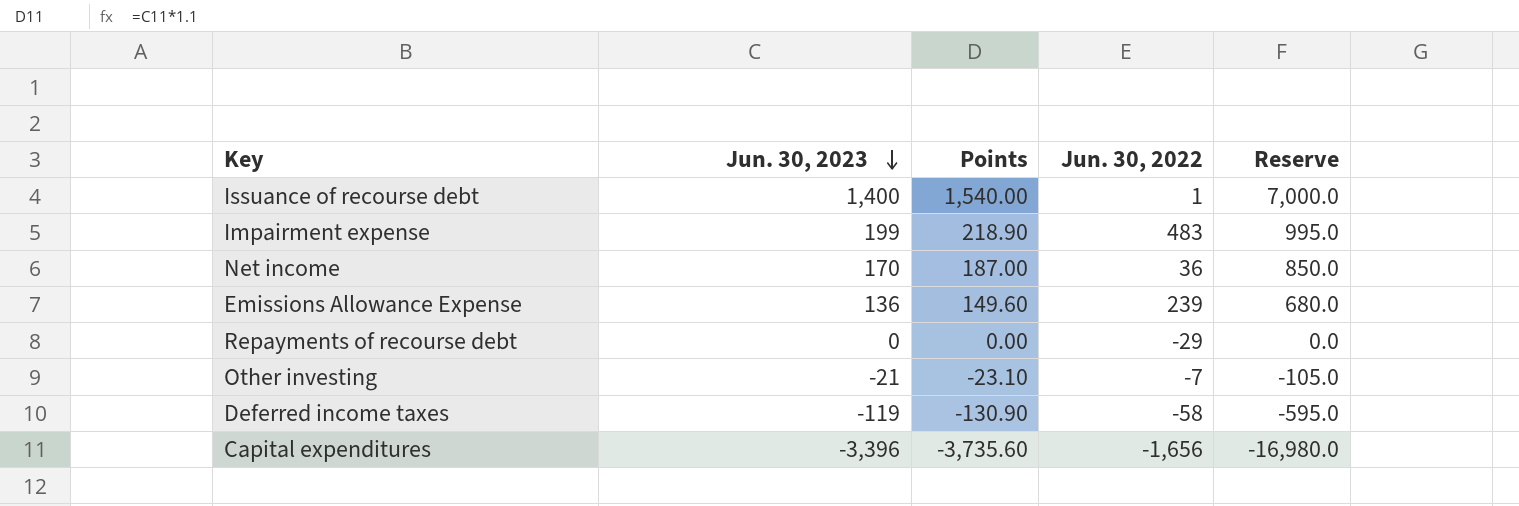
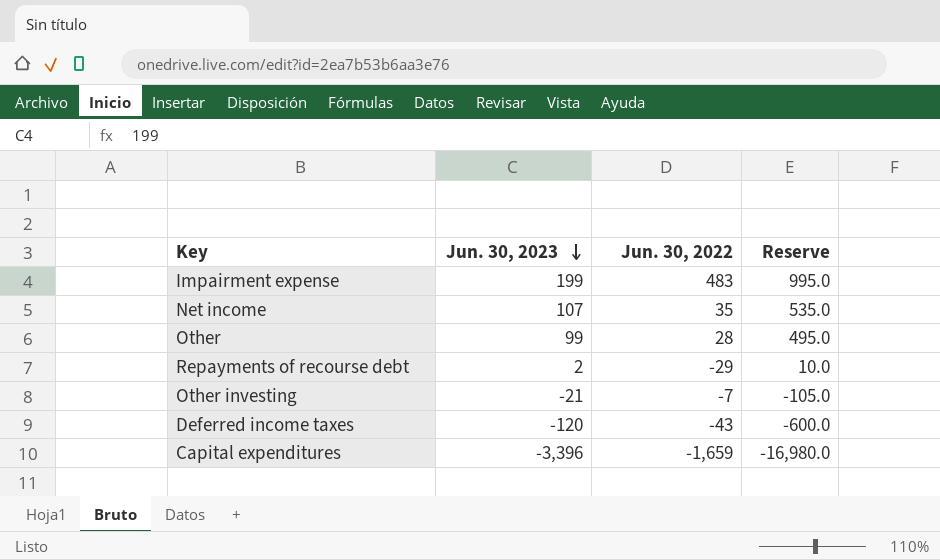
column Points | formula: [Jun. 30, 2023] * 1.1 -> none
row Issuance of recourse debt: 1,400 | 1,540.00 | 1 | 7,000.0 -> none
row Emissions Allowance Expense: 136 | 149.60 | 239 | 680.0 -> none
Net income | Jun. 30, 2023: 170 -> 107
Net income | Jun. 30, 2022: 36 -> 35
Net income | Reserve: 850.0 -> 535.0
row Other: none -> 99 | 28 | 495.0
Repayments of recourse debt | Jun. 30, 2023: 0 -> 2
Repayments of recourse debt | Reserve: 0.0 -> 10.0
Deferred income taxes | Jun. 30, 2023: -119 -> -120
Deferred income taxes | Jun. 30, 2022: -58 -> -43
Deferred income taxes | Reserve: -595.0 -> -600.0
Capital expenditures | Jun. 30, 2022: -1,656 -> -1,659

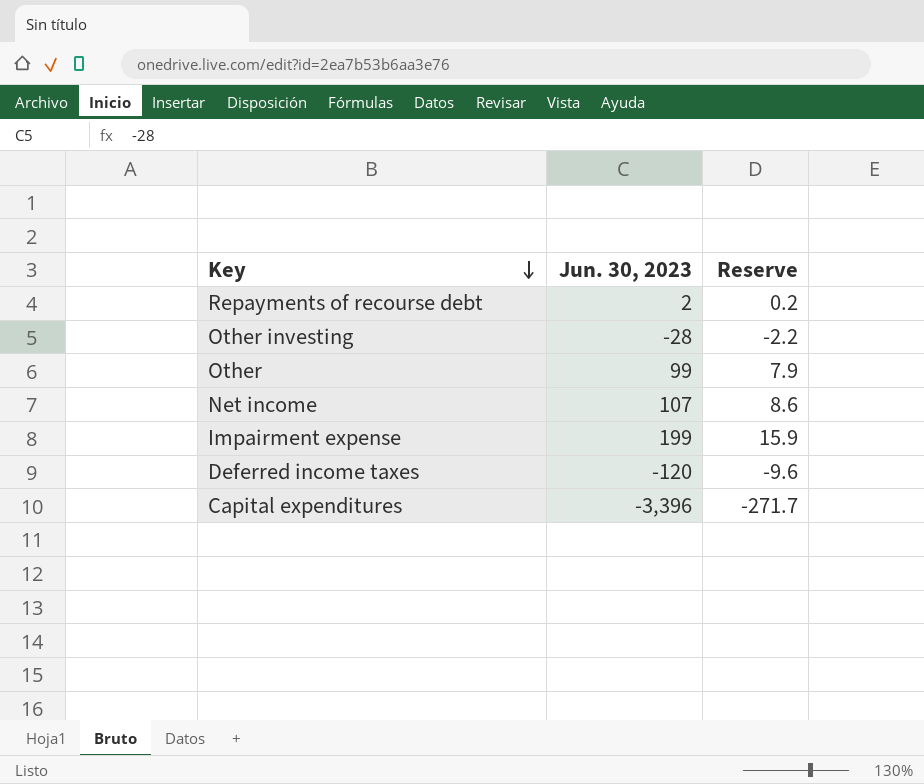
row order: Jun. 30, 2023 descending -> Key descending
column Jun. 30, 2022 | position: 3 -> none
column Reserve | formula: [Jun. 30, 2023] * 5 -> [Jun. 30, 2023] * 0.08
Other investing | Jun. 30, 2023: -21 -> -28

